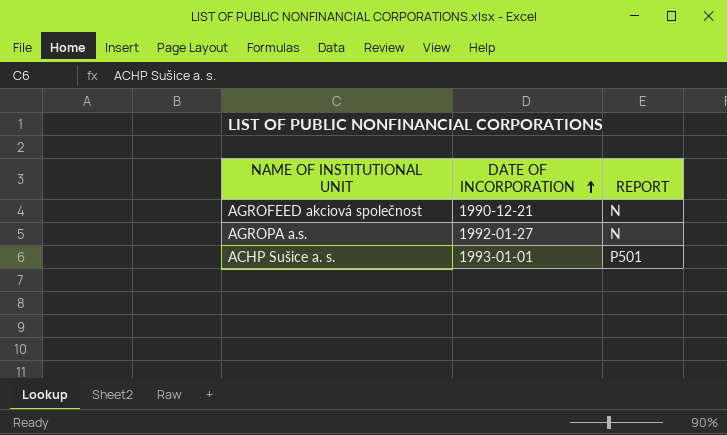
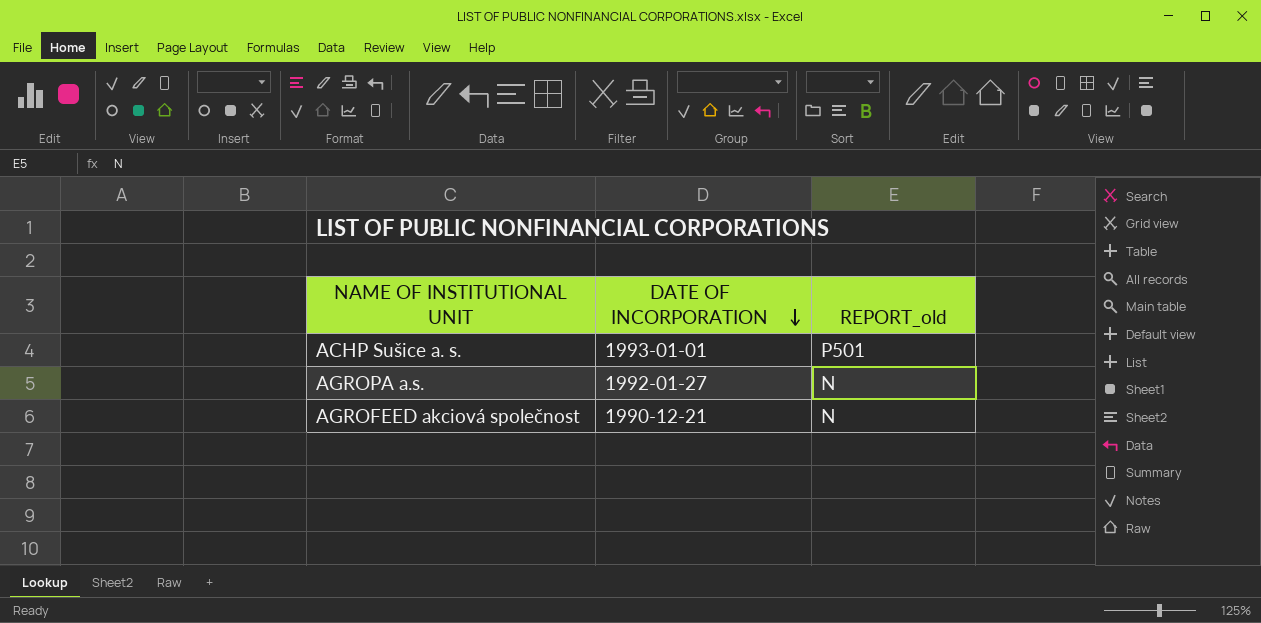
row order: DATE OF INCORPORATION ascending -> DATE OF INCORPORATION descending
column name: REPORT -> REPORT_old

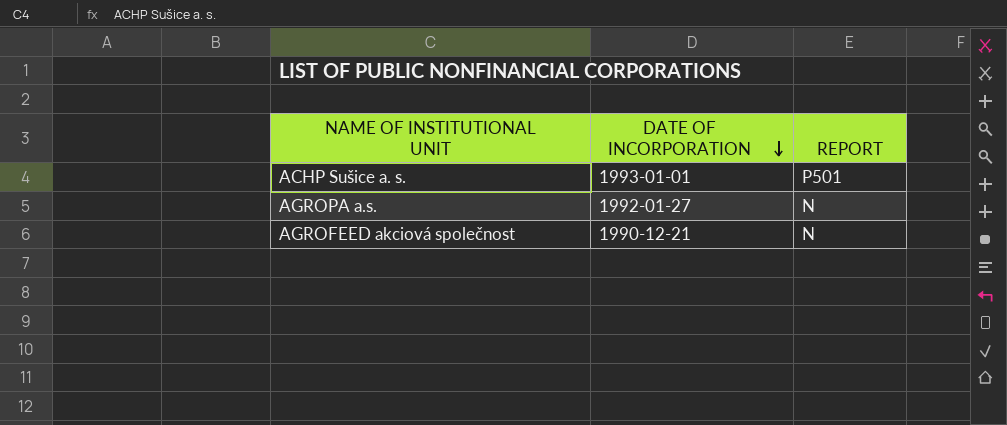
column name: REPORT_old -> REPORT

